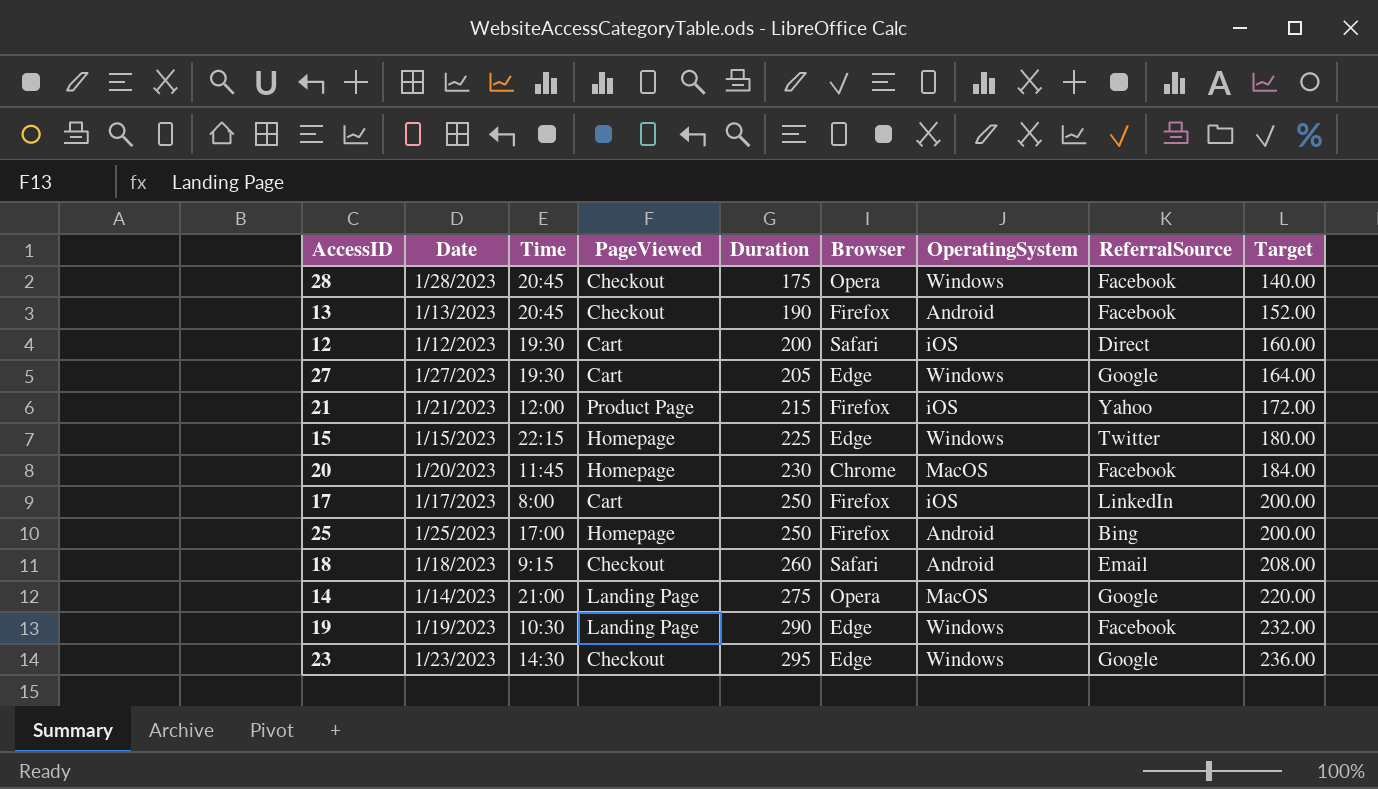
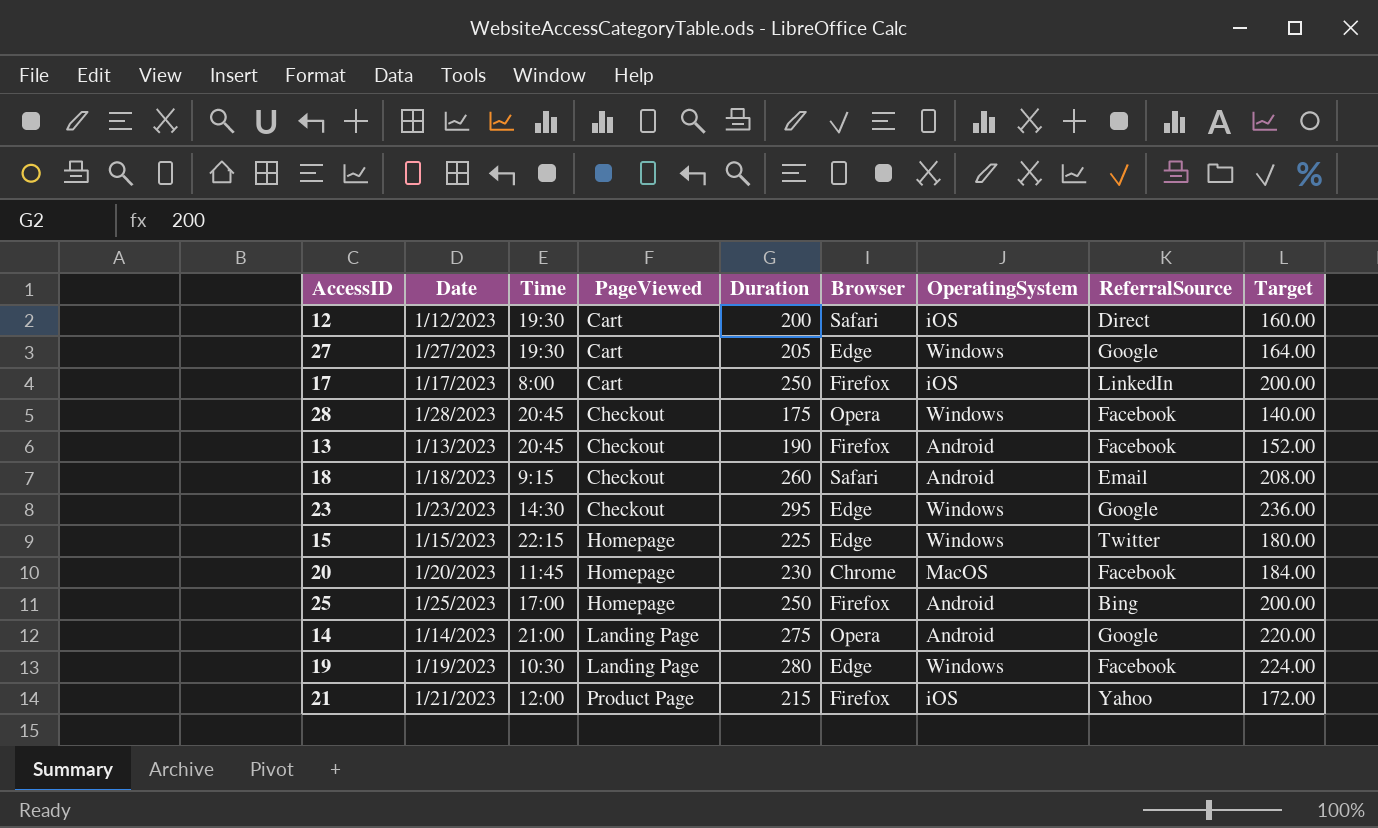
row order: Duration ascending -> PageViewed ascending
14 | OperatingSystem: MacOS -> Android
19 | Duration: 290 -> 280
19 | Target: 232.00 -> 224.00

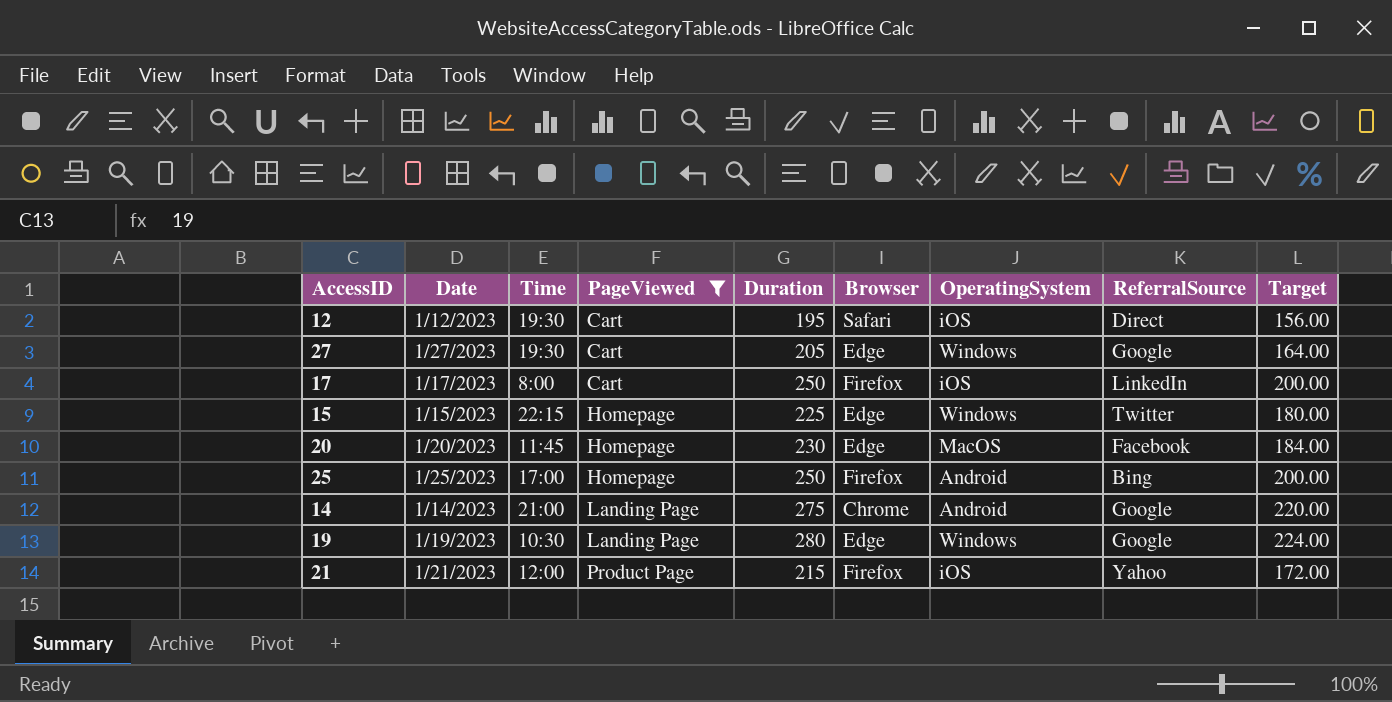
filter: none -> PageViewed != Checkout
12 | Duration: 200 -> 195
12 | Target: 160.00 -> 156.00
20 | Browser: Chrome -> Edge
14 | Browser: Opera -> Chrome
19 | ReferralSource: Facebook -> Google

